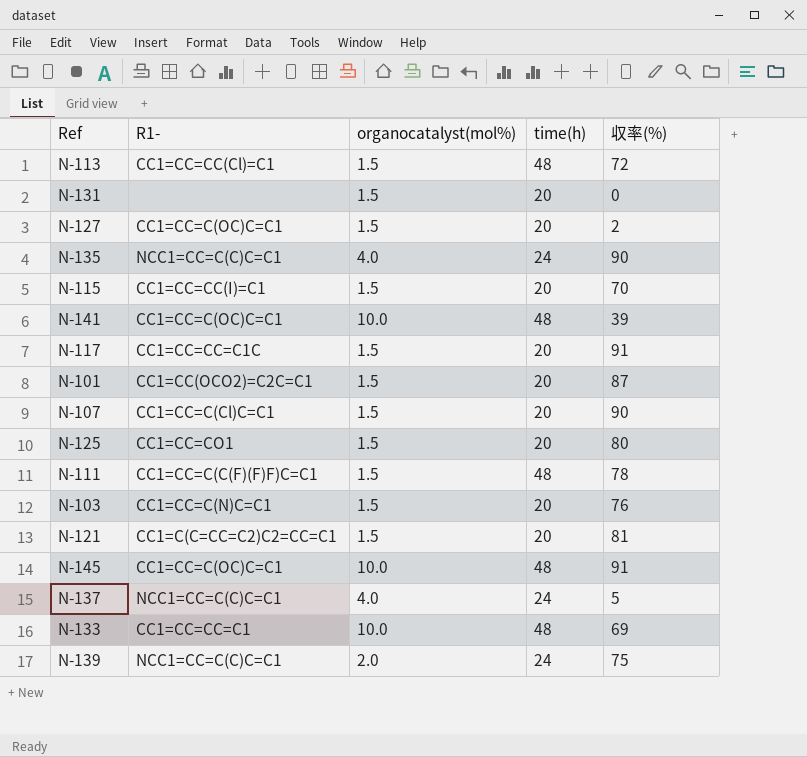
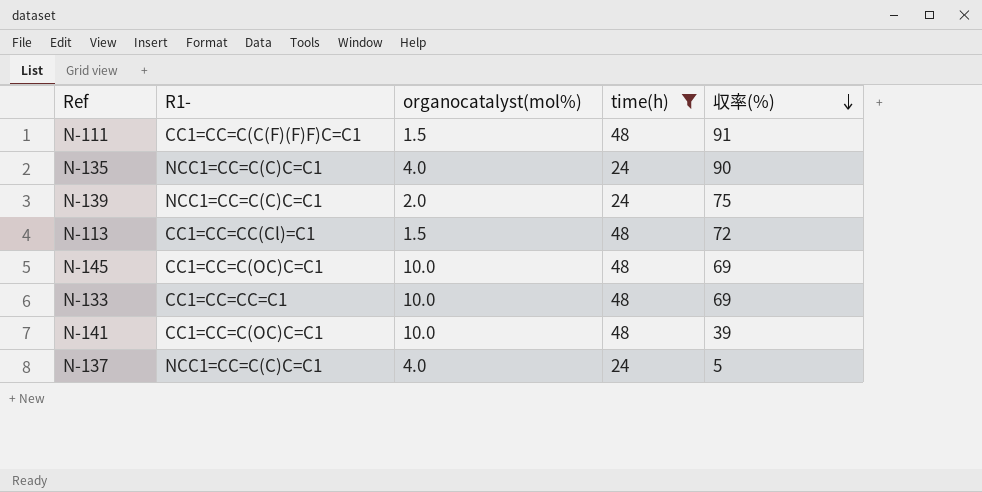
filter: none -> time(h) != 20
row order: none -> 収率(%) descending
N-111 | 収率(%): 78 -> 91
N-145 | 収率(%): 91 -> 69

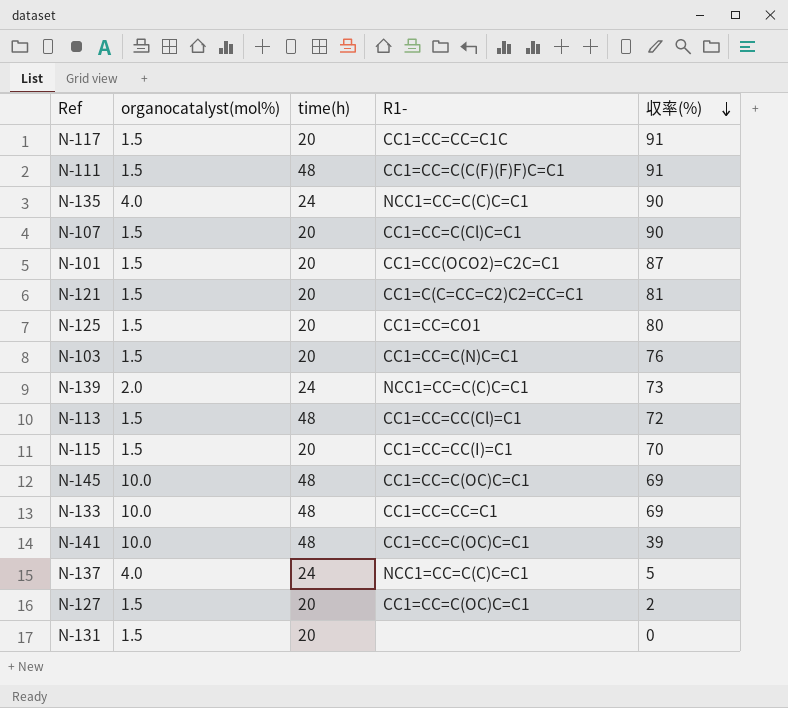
filter: time(h) != 20 -> none
column R1- | position: 2 -> 4
N-139 | 収率(%): 75 -> 73

